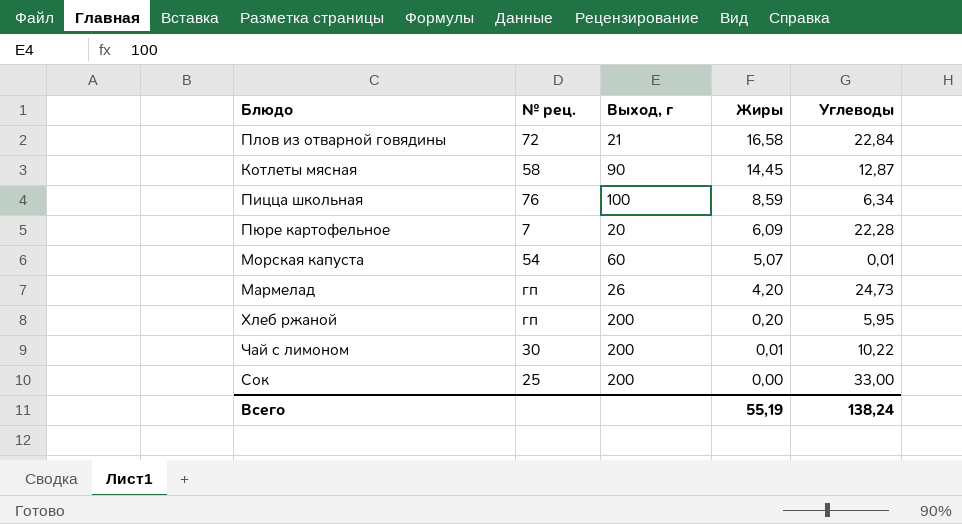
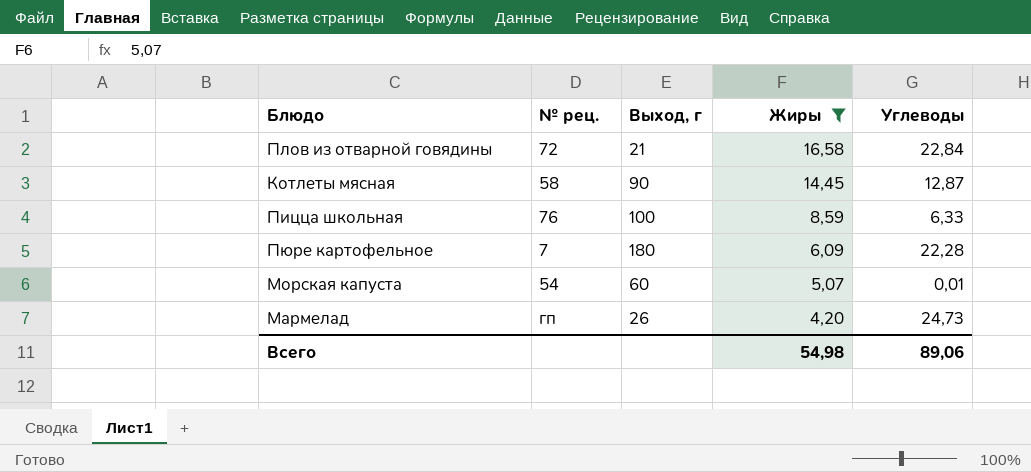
filter: none -> Жиры >= 4,20
Пицца школьная | Углеводы: 6,34 -> 6,33
Пюре картофельное | Выход, г: 20 -> 180
Всего | Жиры: 55,19 -> 54,98
Всего | Углеводы: 138,24 -> 89,06

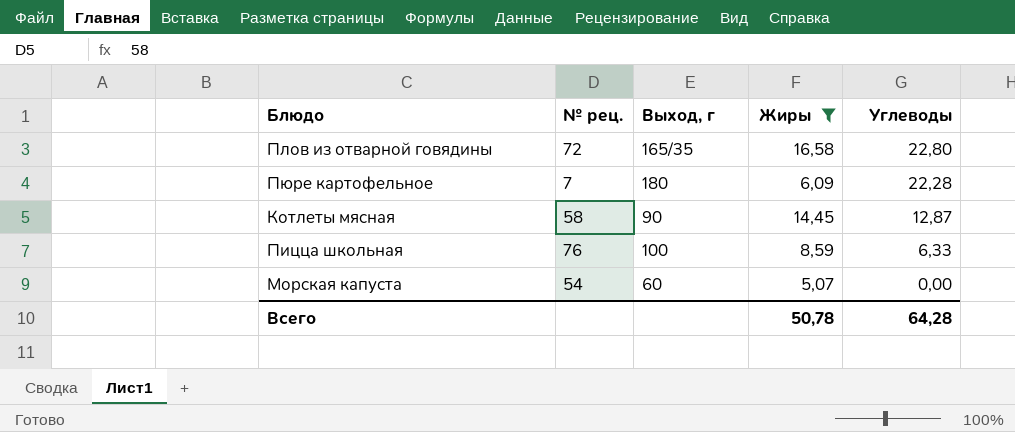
row order: Жиры descending -> Углеводы descending
row Мармелад: гп | 26 | 4,20 | 24,73 -> none
Плов из отварной говядины | Выход, г: 21 -> 165/35
Плов из отварной говядины | Углеводы: 22,84 -> 22,80
Морская капуста | Углеводы: 0,01 -> 0,00
Всего | Жиры: 54,98 -> 50,78
Всего | Углеводы: 89,06 -> 64,28

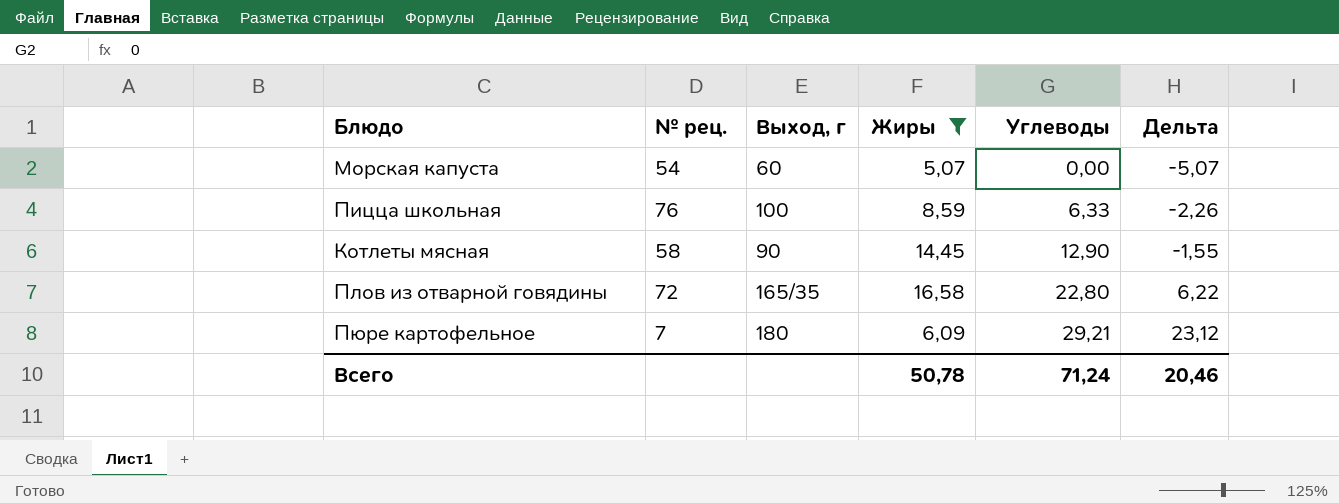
row order: Углеводы descending -> Углеводы ascending
column Дельта | formula: none -> [Углеводы] - [Жиры]
Котлеты мясная | Углеводы: 12,87 -> 12,90
Пюре картофельное | Углеводы: 22,28 -> 29,21
Всего | Углеводы: 64,28 -> 71,24

